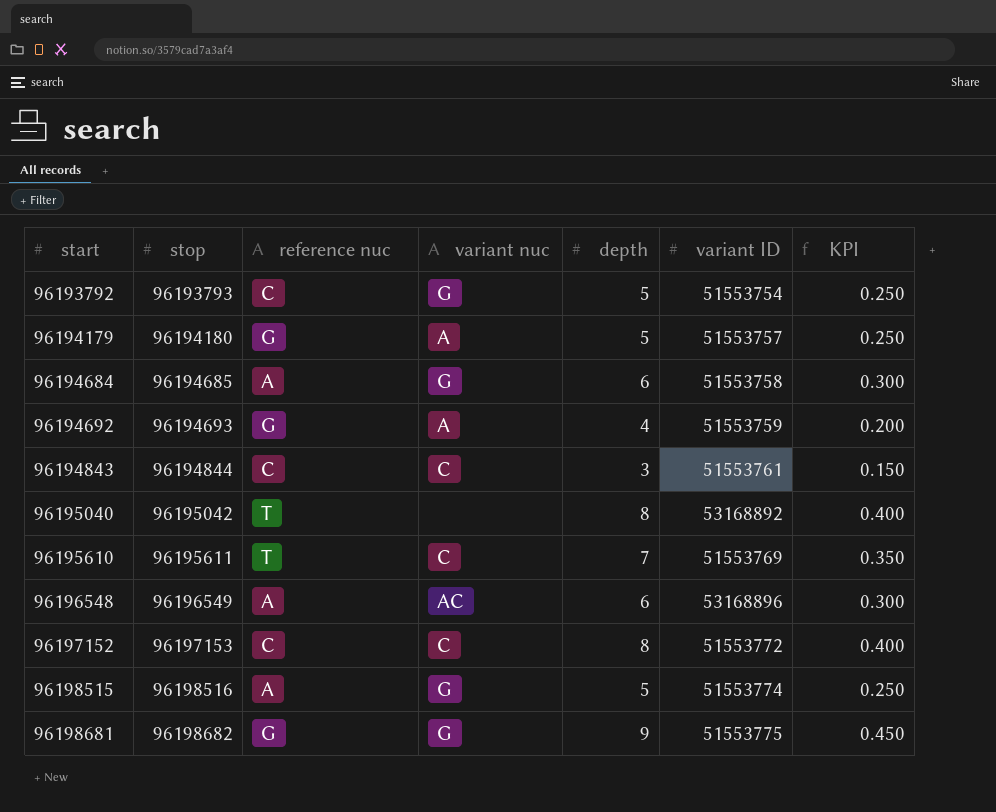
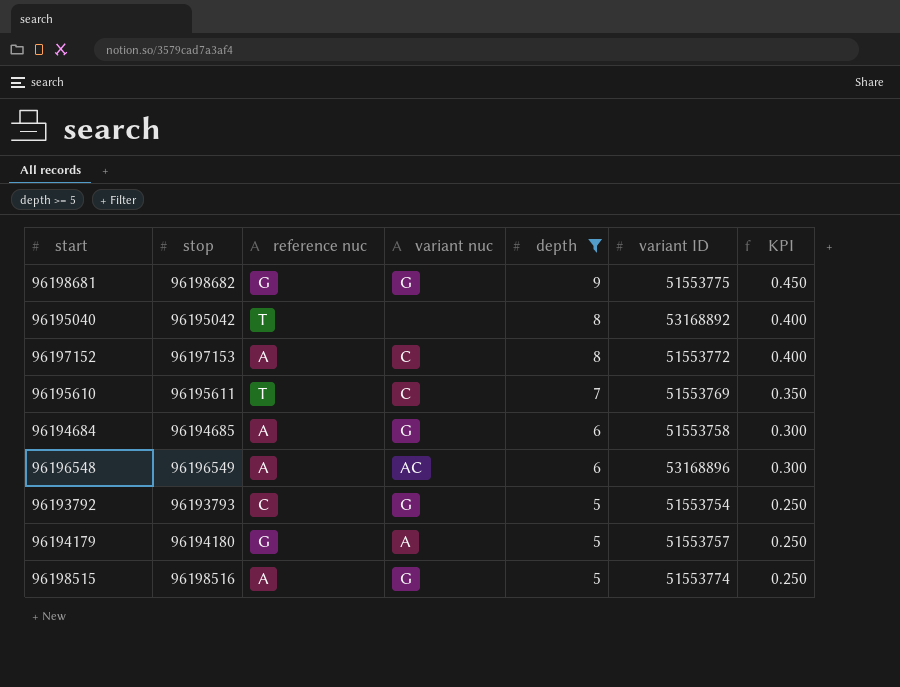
filter: none -> depth >= 5
row order: start ascending -> depth descending
96197152 | reference nuc: C -> A

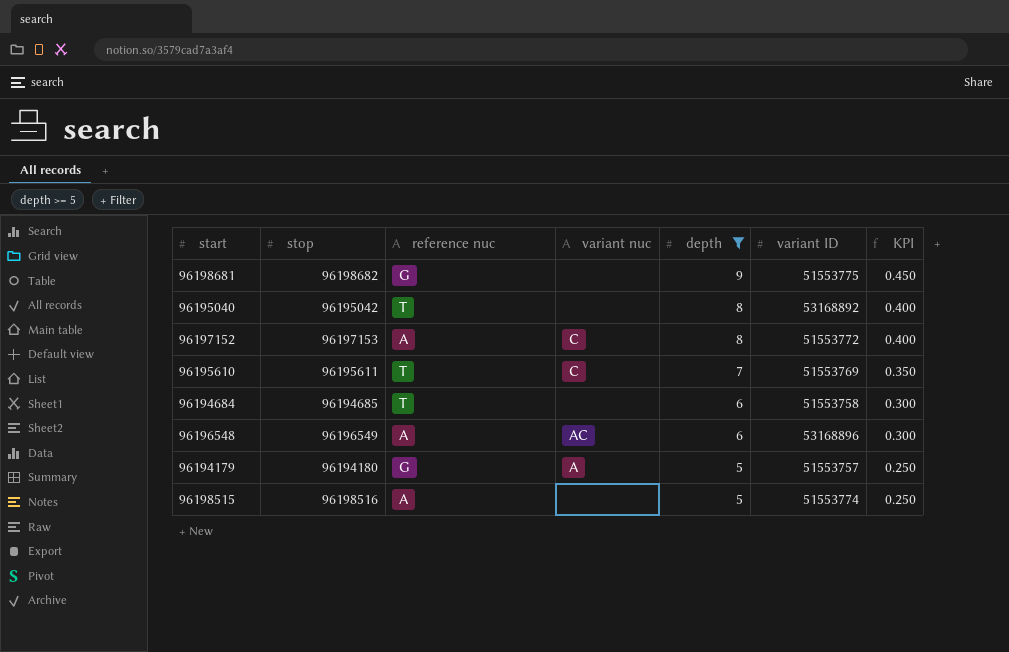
row 96193792: 96193793 | C | G | 5 | 51553754 | 0.250 -> none
96198681 | variant nuc: G -> none
96194684 | reference nuc: A -> T
96194684 | variant nuc: G -> none
96198515 | variant nuc: G -> none

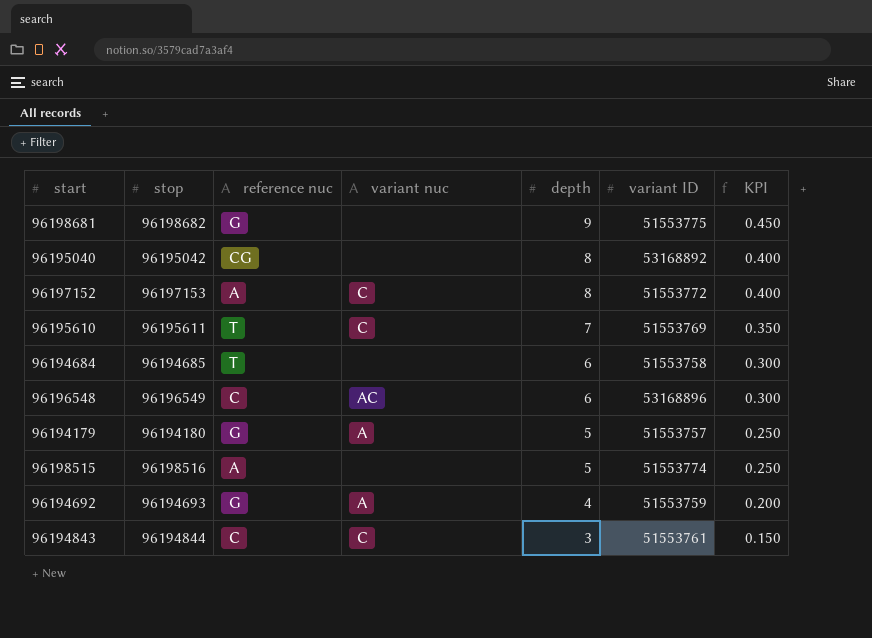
filter: depth >= 5 -> none
96195040 | reference nuc: T -> CG
96196548 | reference nuc: A -> C

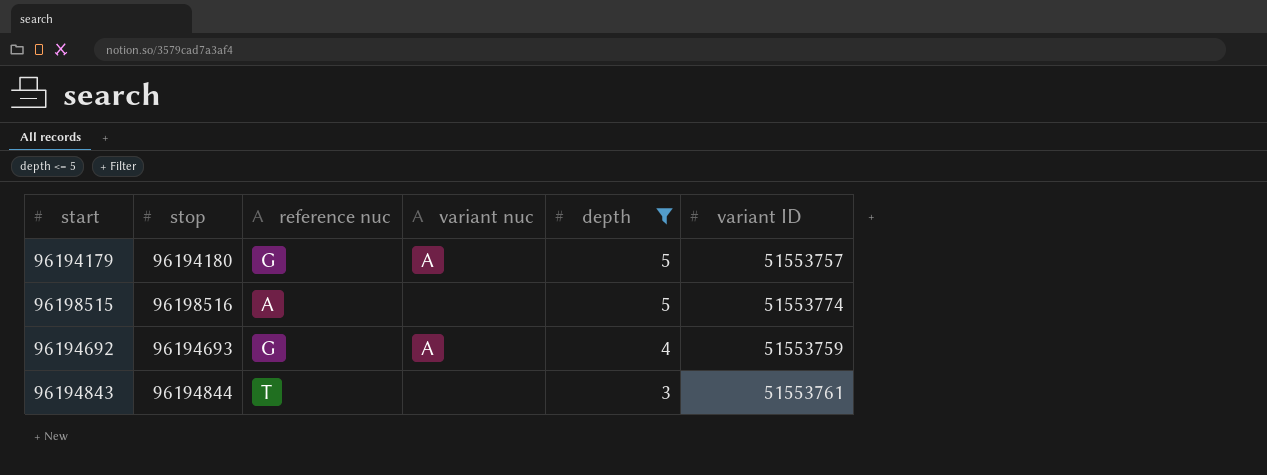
filter: none -> depth <= 5
column KPI | formula: [depth] * 0.05 -> none
96194843 | reference nuc: C -> T
96194843 | variant nuc: C -> none

